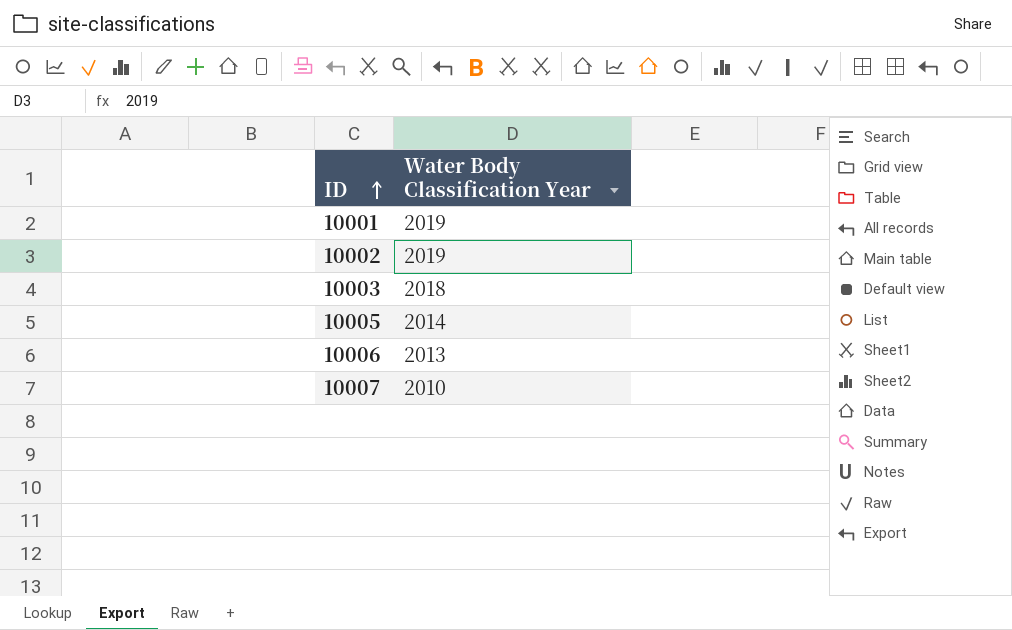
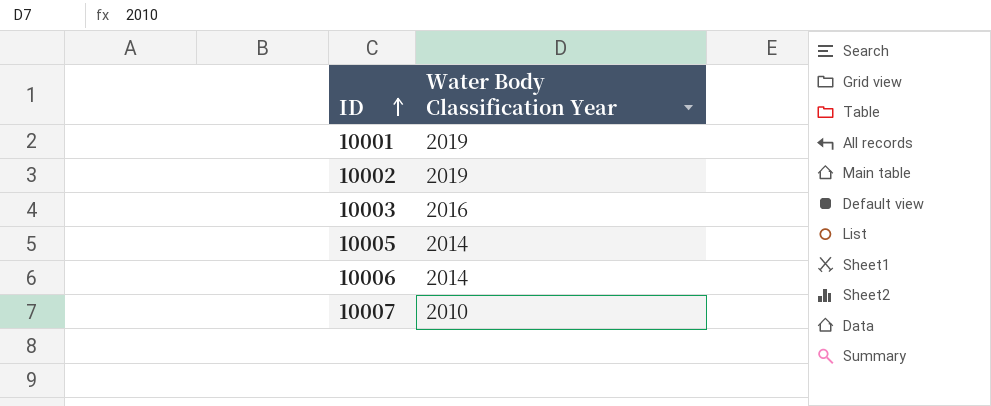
10003 | Water Body Classification Year: 2018 -> 2016
10006 | Water Body Classification Year: 2013 -> 2014

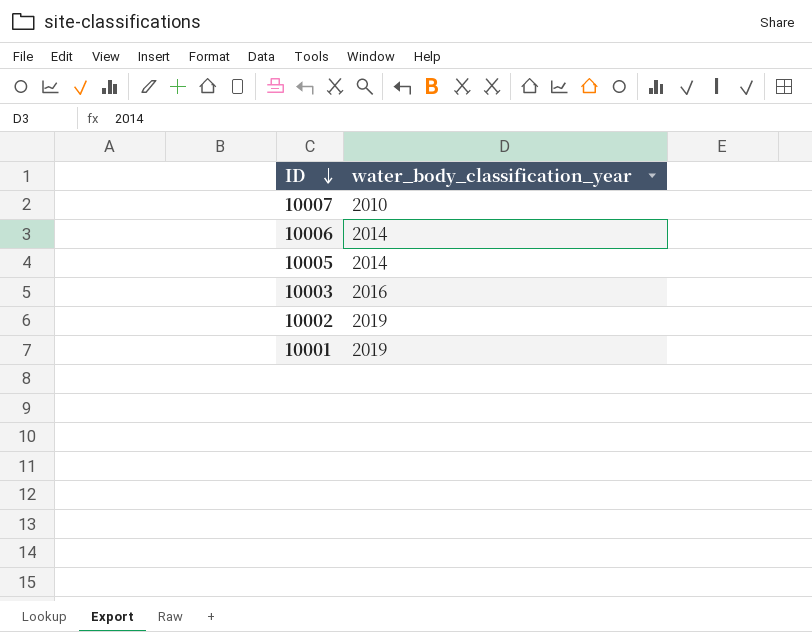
row order: ID ascending -> ID descending
column name: Water Body Classification Year -> water_body_classification_year

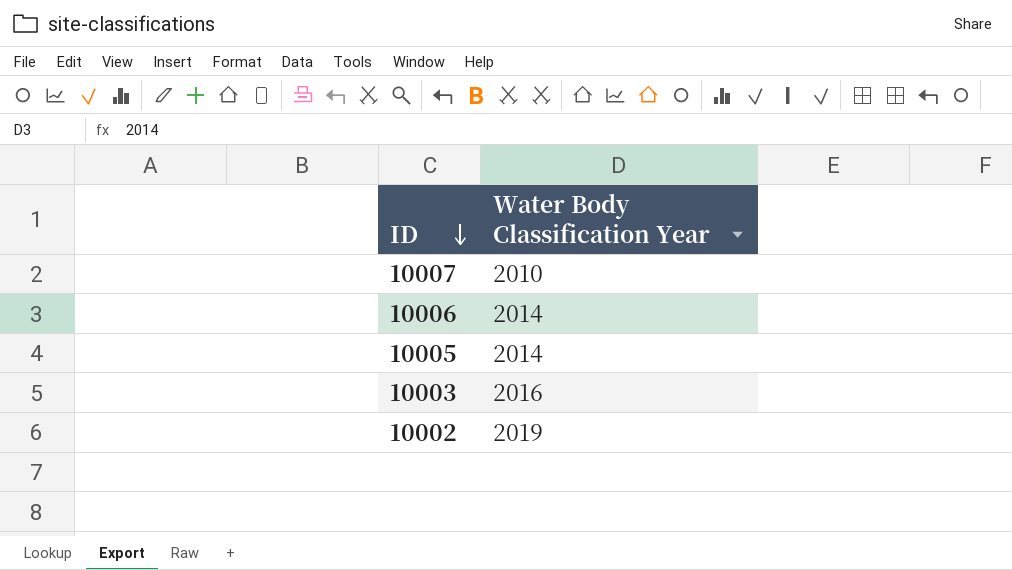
column name: water_body_classification_year -> Water Body Classification Year
row 10001: 2019 -> none

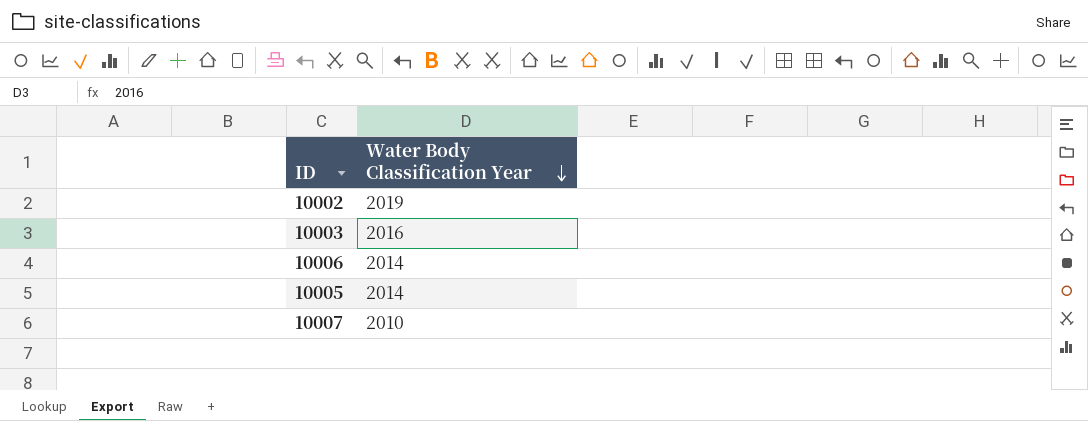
row order: ID descending -> Water Body Classification Year descending

